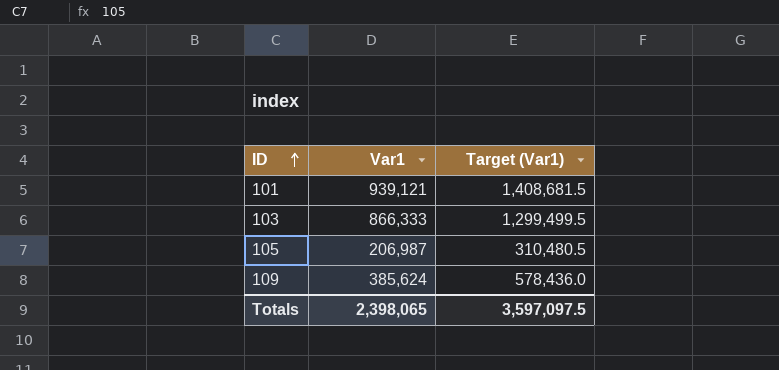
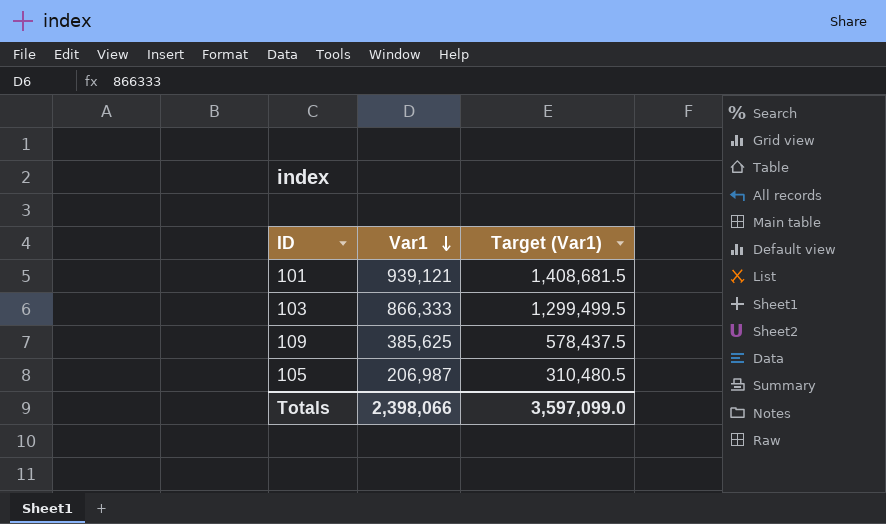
row order: ID ascending -> Var1 descending
109 | Var1: 385,624 -> 385,625
109 | Target (Var1): 578,436.0 -> 578,437.5
Totals | Var1: 2,398,065 -> 2,398,066
Totals | Target (Var1): 3,597,097.5 -> 3,597,099.0

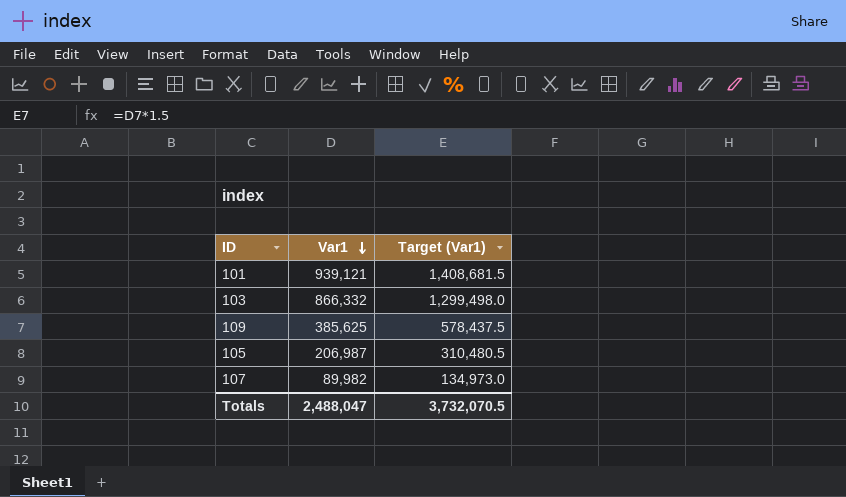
103 | Var1: 866,333 -> 866,332
103 | Target (Var1): 1,299,499.5 -> 1,299,498.0
row 107: none -> 89,982 | 134,973.0
Totals | Var1: 2,398,066 -> 2,488,047
Totals | Target (Var1): 3,597,099.0 -> 3,732,070.5

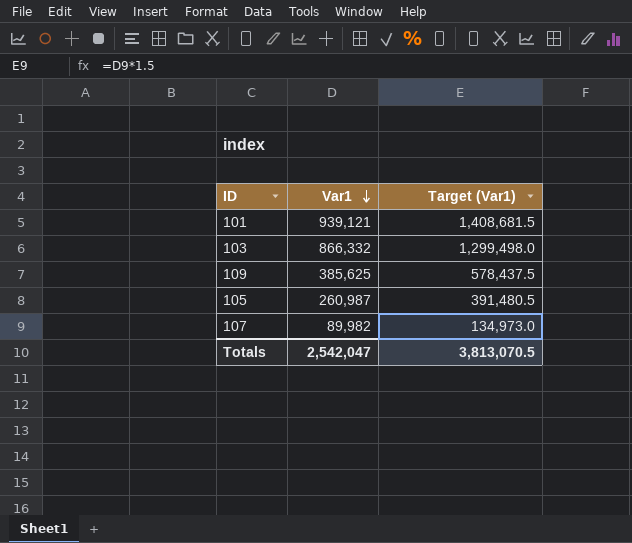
105 | Var1: 206,987 -> 260,987
105 | Target (Var1): 310,480.5 -> 391,480.5
Totals | Var1: 2,488,047 -> 2,542,047
Totals | Target (Var1): 3,732,070.5 -> 3,813,070.5

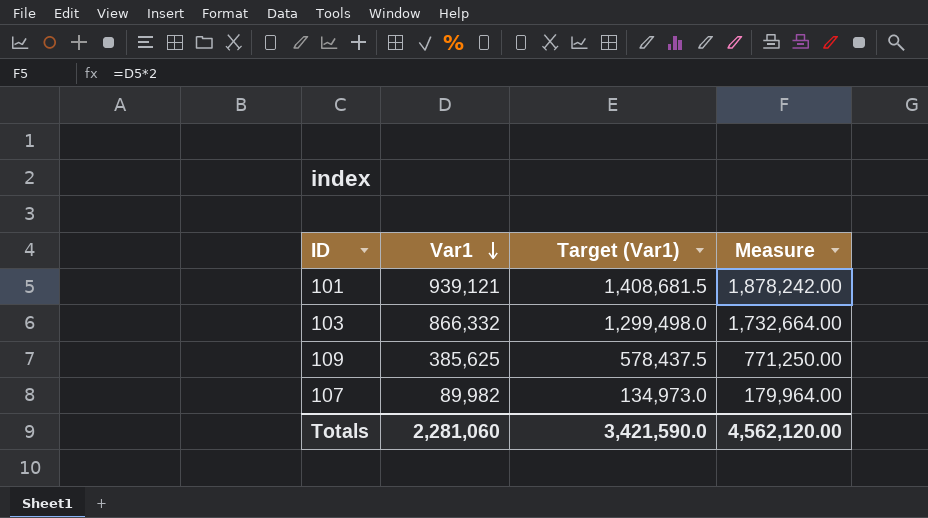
column Measure | formula: none -> [Var1] * 2
row 105: 260,987 | 391,480.5 -> none
Totals | Var1: 2,542,047 -> 2,281,060
Totals | Target (Var1): 3,813,070.5 -> 3,421,590.0

